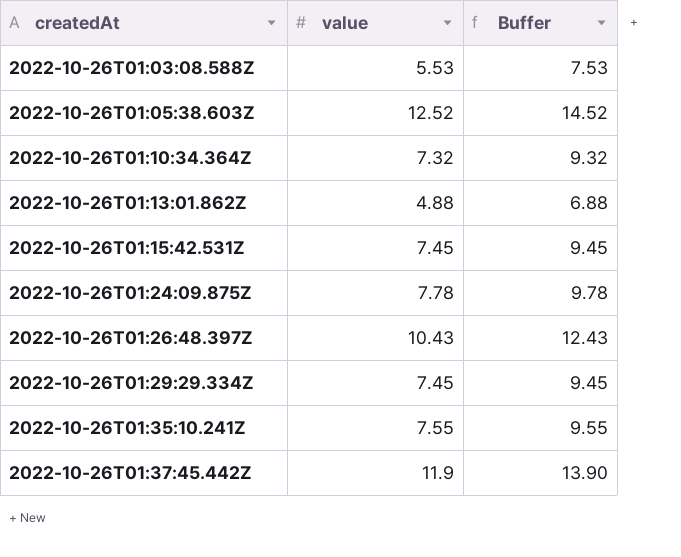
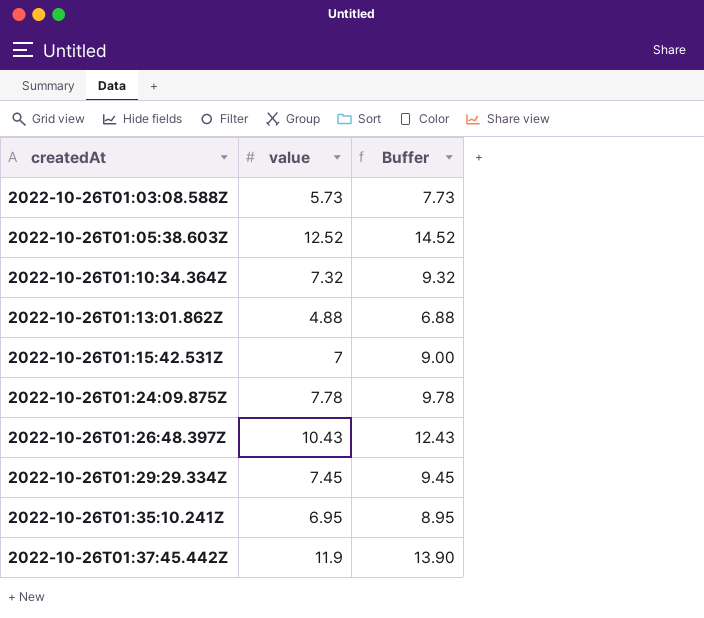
2022-10-26T01:03:08.588Z | value: 5.53 -> 5.73
2022-10-26T01:03:08.588Z | Buffer: 7.53 -> 7.73
2022-10-26T01:15:42.531Z | value: 7.45 -> 7
2022-10-26T01:15:42.531Z | Buffer: 9.45 -> 9.00
2022-10-26T01:35:10.241Z | value: 7.55 -> 6.95
2022-10-26T01:35:10.241Z | Buffer: 9.55 -> 8.95

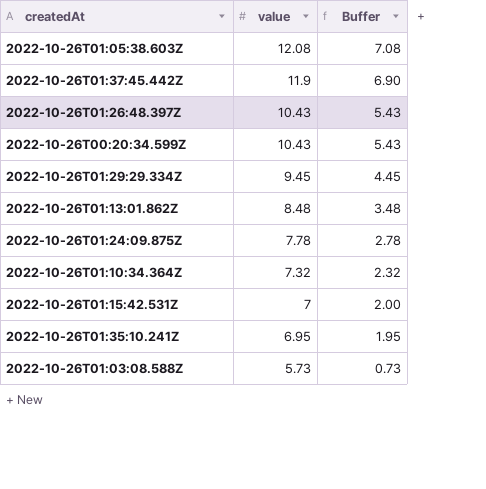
row order: createdAt ascending -> value descending
column Buffer | formula: [value] + 2 -> [value] - 5
2022-10-26T01:05:38.603Z | value: 12.52 -> 12.08
row 2022-10-26T00:20:34.599Z: none -> 10.43 | 5.43
2022-10-26T01:29:29.334Z | value: 7.45 -> 9.45
2022-10-26T01:13:01.862Z | value: 4.88 -> 8.48

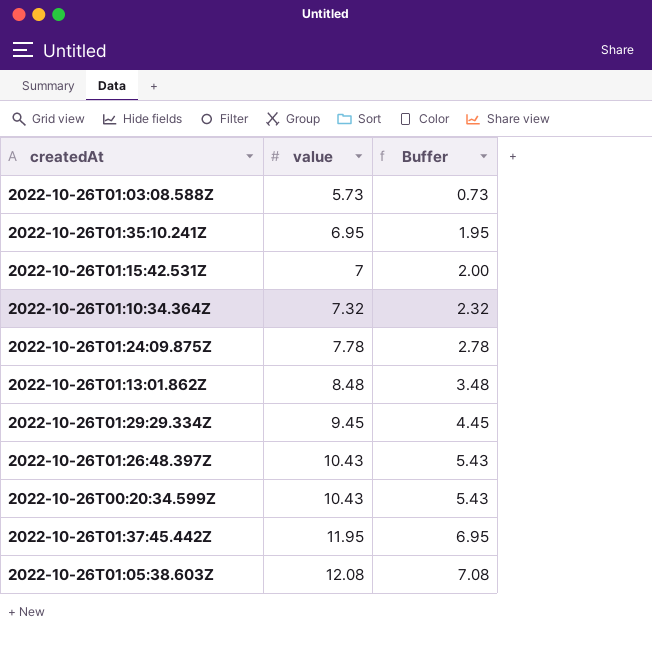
row order: value descending -> value ascending
2022-10-26T01:37:45.442Z | value: 11.9 -> 11.95
2022-10-26T01:37:45.442Z | Buffer: 6.90 -> 6.95

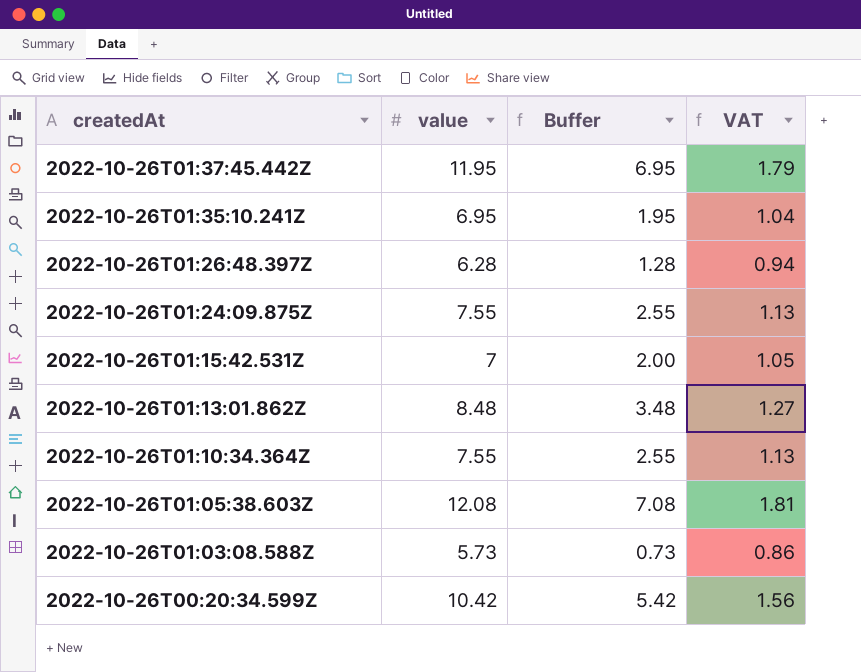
row order: value ascending -> createdAt descending
column VAT | formula: none -> [value] * 0.15
row 2022-10-26T01:29:29.334Z: 9.45 | 4.45 -> none
2022-10-26T01:26:48.397Z | value: 10.43 -> 6.28
2022-10-26T01:26:48.397Z | Buffer: 5.43 -> 1.28
2022-10-26T01:24:09.875Z | value: 7.78 -> 7.55
2022-10-26T01:24:09.875Z | Buffer: 2.78 -> 2.55
2022-10-26T01:10:34.364Z | value: 7.32 -> 7.55
2022-10-26T01:10:34.364Z | Buffer: 2.32 -> 2.55
2022-10-26T00:20:34.599Z | value: 10.43 -> 10.42
2022-10-26T00:20:34.599Z | Buffer: 5.43 -> 5.42

